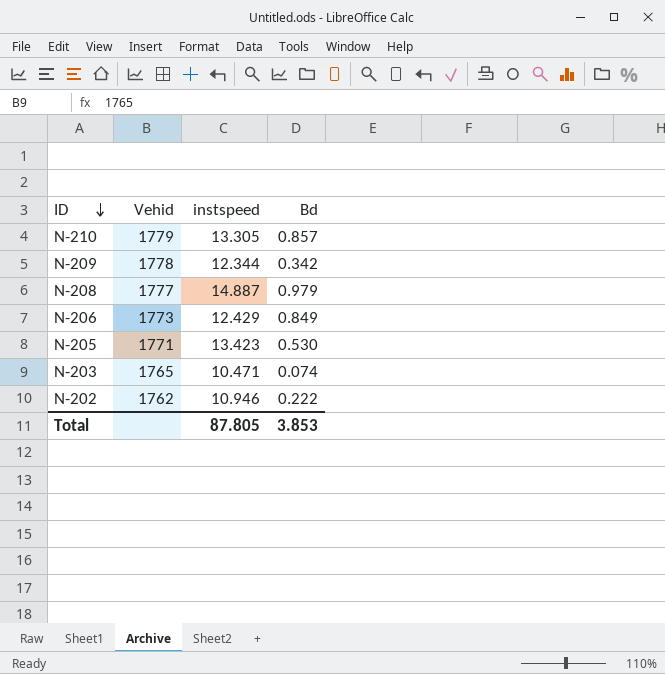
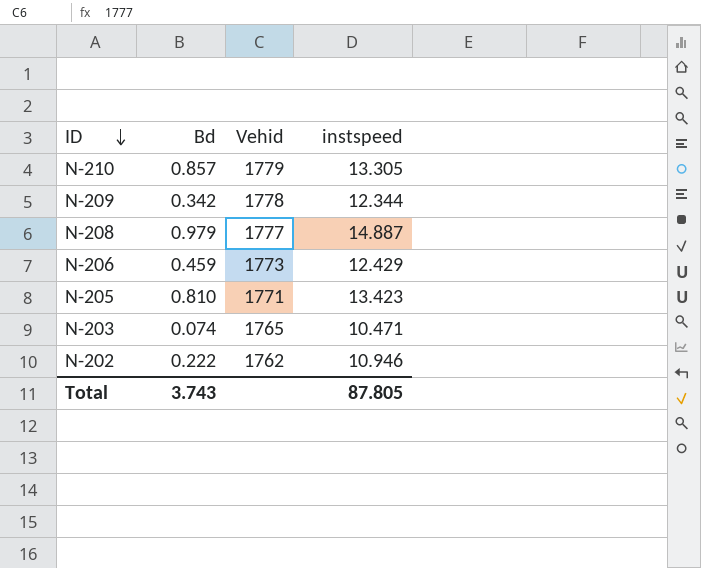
column Bd | position: 4 -> 2
N-206 | Bd: 0.849 -> 0.459
N-205 | Bd: 0.530 -> 0.810
Total | Bd: 3.853 -> 3.743

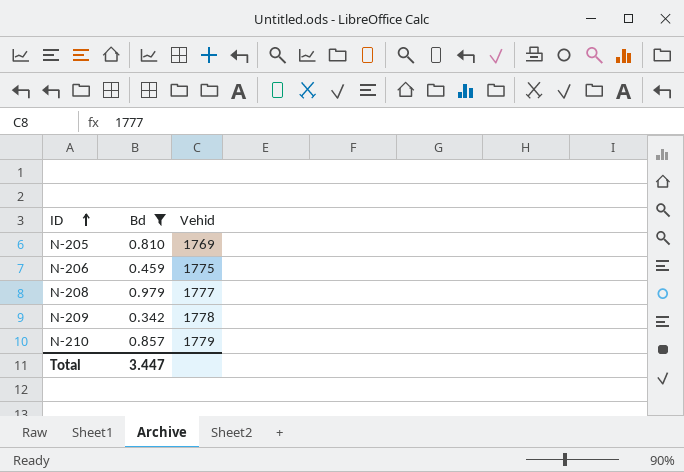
filter: none -> Bd >= 0.342
row order: ID descending -> ID ascending
column instspeed | position: 4 -> none
N-205 | Vehid: 1771 -> 1769
N-206 | Vehid: 1773 -> 1775
Total | Bd: 3.743 -> 3.447

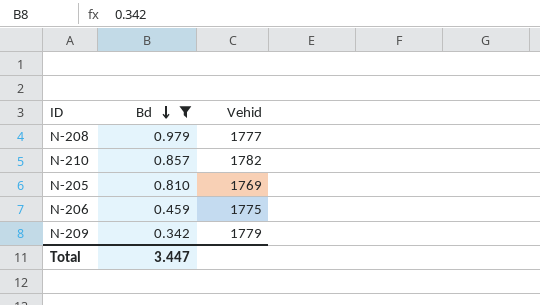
row order: ID ascending -> Bd descending
N-210 | Vehid: 1779 -> 1782
N-209 | Vehid: 1778 -> 1779

